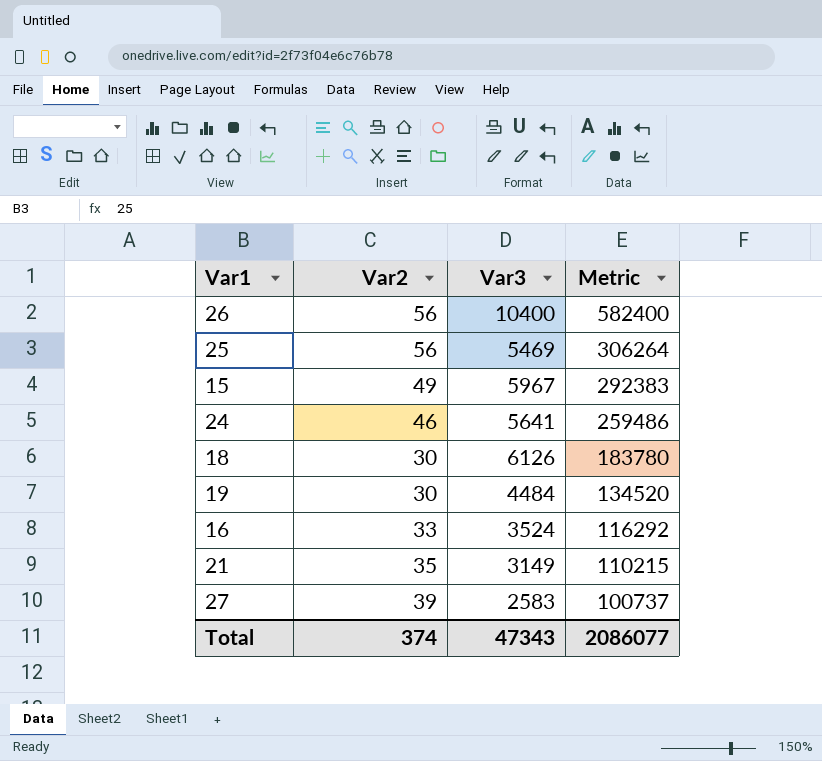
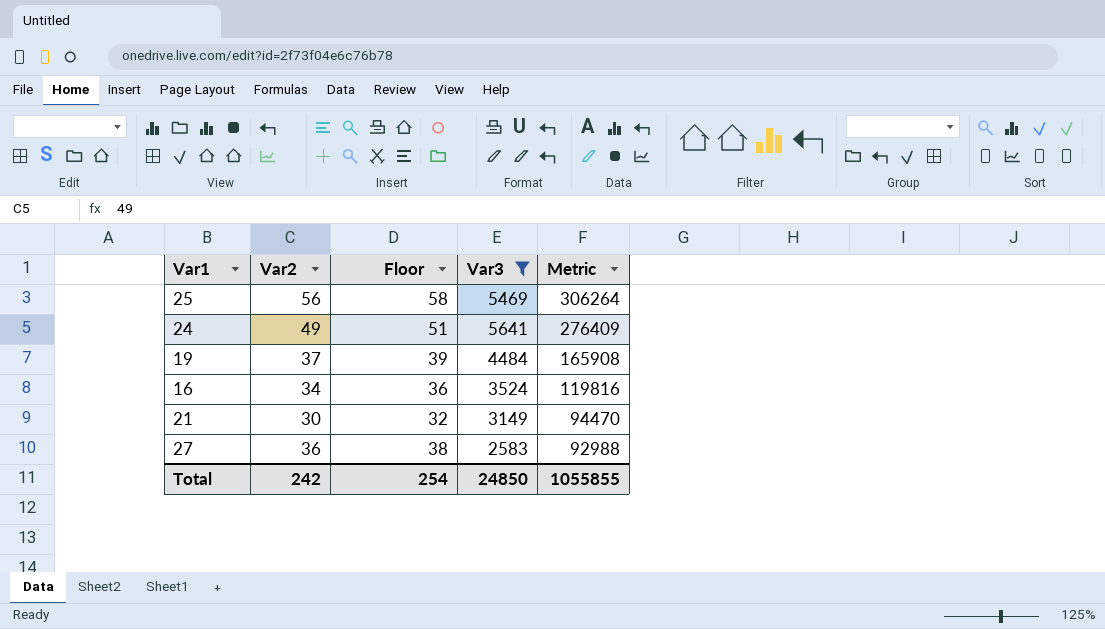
filter: none -> Var3 <= 5641
column Floor | formula: none -> [Var2] + 2
24 | Var2: 46 -> 49
24 | Metric: 259486 -> 276409
19 | Var2: 30 -> 37
19 | Metric: 134520 -> 165908
16 | Var2: 33 -> 34
16 | Metric: 116292 -> 119816
21 | Var2: 35 -> 30
21 | Metric: 110215 -> 94470
27 | Var2: 39 -> 36
27 | Metric: 100737 -> 92988
Total | Var2: 374 -> 242
Total | Var3: 47343 -> 24850
Total | Metric: 2086077 -> 1055855

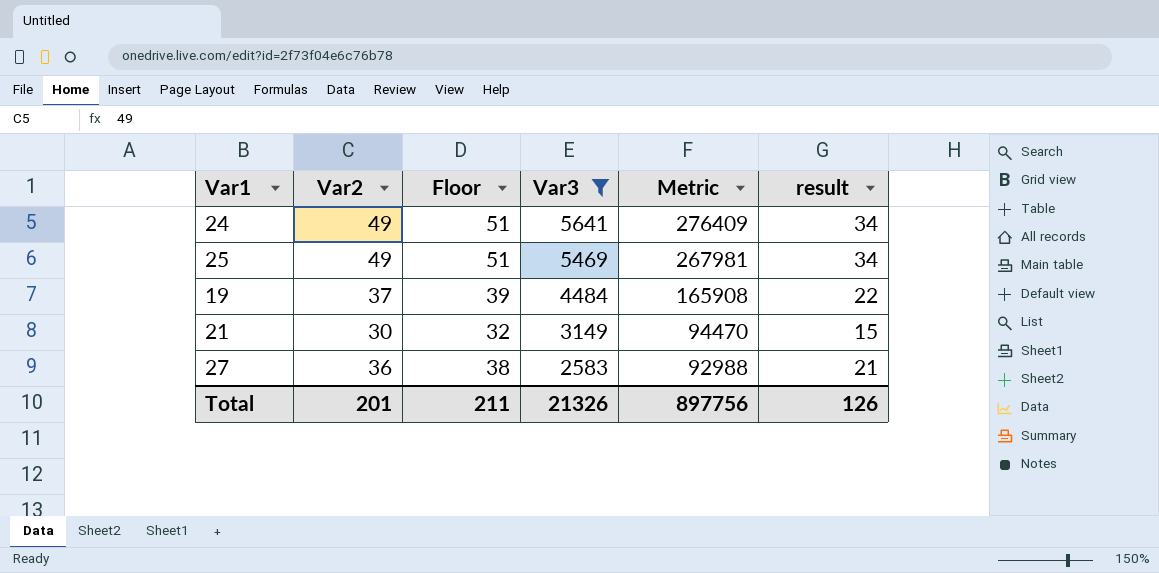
row order: Metric descending -> Var3 descending
column result | formula: none -> [Var2] - 15
row 16: 34 | 36 | 3524 | 119816 -> none
25 | Var2: 56 -> 49
25 | Floor: 58 -> 51
25 | Metric: 306264 -> 267981
Total | Var2: 242 -> 201
Total | Floor: 254 -> 211
Total | Var3: 24850 -> 21326
Total | Metric: 1055855 -> 897756

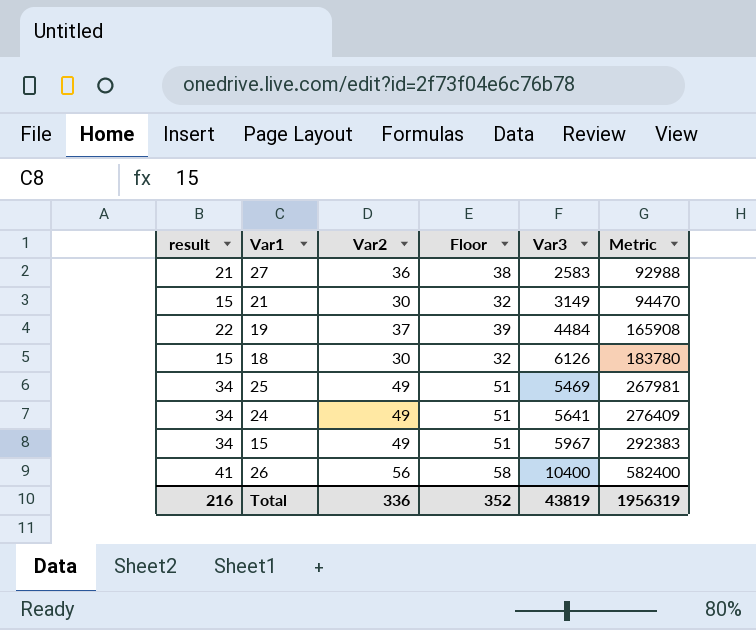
filter: Var3 <= 5641 -> none
row order: Var3 descending -> Metric ascending
column result | position: 6 -> 1
Total | result: 126 -> 216
Total | Var2: 201 -> 336
Total | Floor: 211 -> 352
Total | Var3: 21326 -> 43819
Total | Metric: 897756 -> 1956319

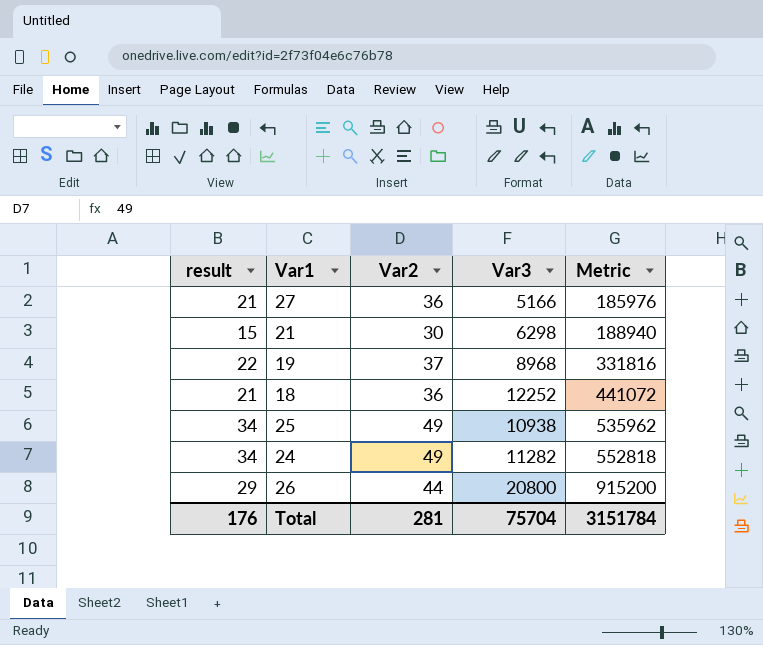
column Floor | formula: [Var2] + 2 -> none
row 15: 34 | 49 | 51 | 5967 | 292383 -> none
27 | Var3: 2583 -> 5166
27 | Metric: 92988 -> 185976
21 | Var3: 3149 -> 6298
21 | Metric: 94470 -> 188940
19 | Var3: 4484 -> 8968
19 | Metric: 165908 -> 331816
18 | result: 15 -> 21
18 | Var2: 30 -> 36
18 | Var3: 6126 -> 12252
18 | Metric: 183780 -> 441072
25 | Var3: 5469 -> 10938
25 | Metric: 267981 -> 535962
24 | Var3: 5641 -> 11282
24 | Metric: 276409 -> 552818
26 | result: 41 -> 29
26 | Var2: 56 -> 44
26 | Var3: 10400 -> 20800
26 | Metric: 582400 -> 915200
Total | result: 216 -> 176
Total | Var2: 336 -> 281
Total | Var3: 43819 -> 75704
Total | Metric: 1956319 -> 3151784

